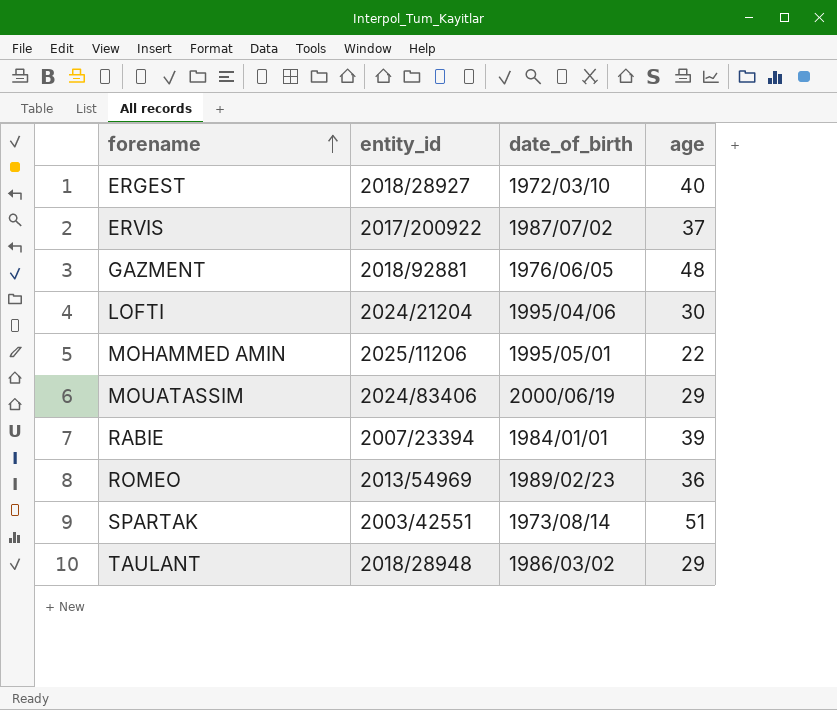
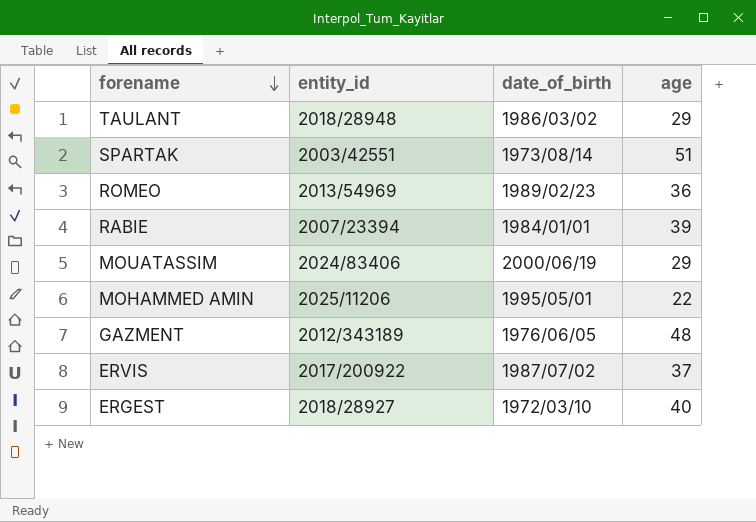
row order: forename ascending -> forename descending
row LOFTI: 2024/21204 | 1995/04/06 | 30 -> none
GAZMENT | entity_id: 2018/92881 -> 2012/343189

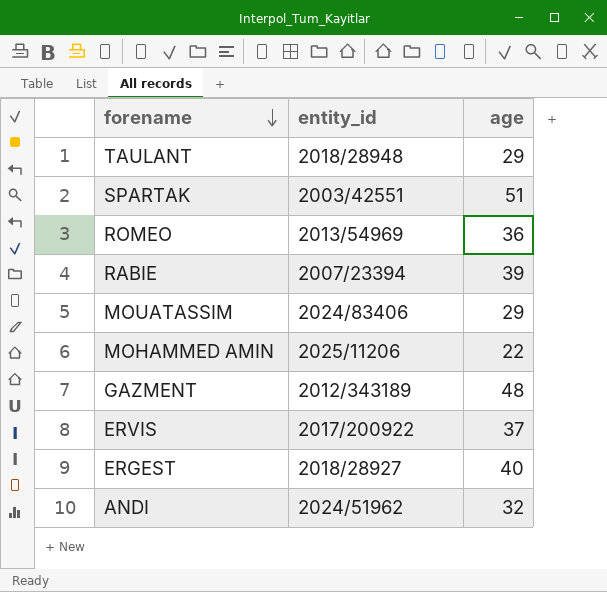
column date_of_birth | position: 3 -> none
row ANDI: none -> 2024/51962 | 32

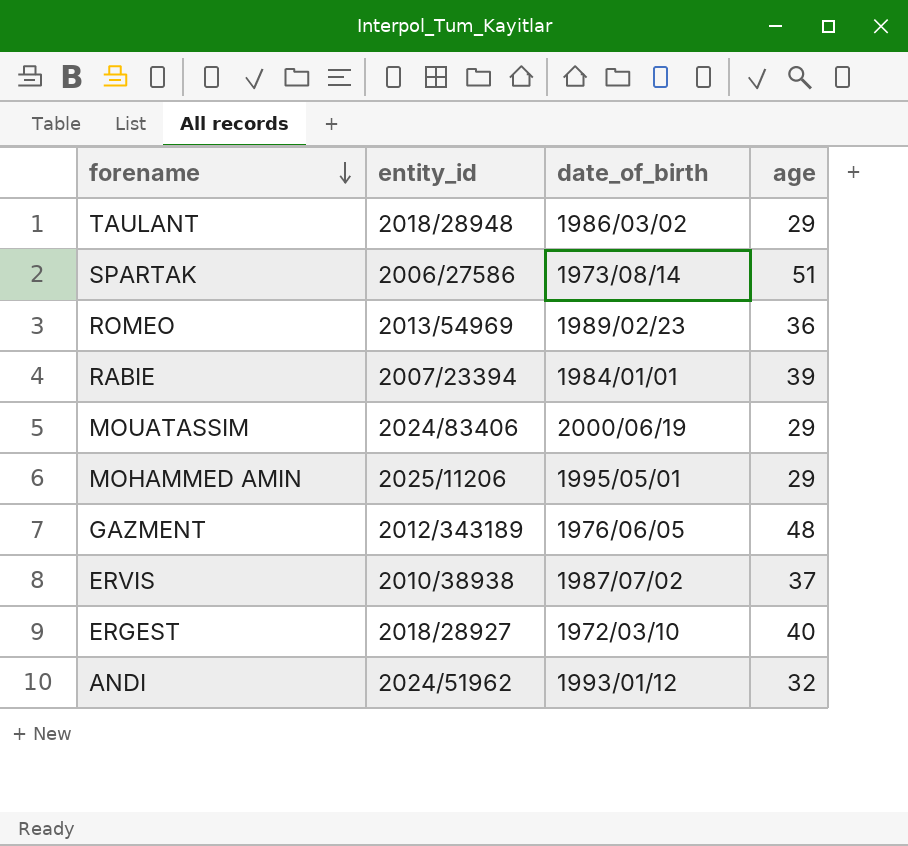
column date_of_birth | position: none -> 3
SPARTAK | entity_id: 2003/42551 -> 2006/27586
MOHAMMED AMIN | age: 22 -> 29
ERVIS | entity_id: 2017/200922 -> 2010/38938

